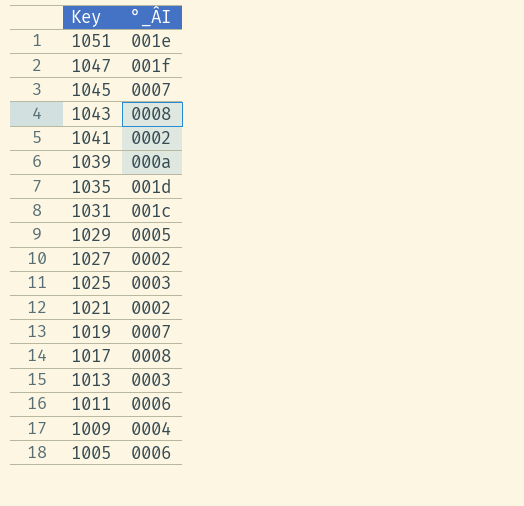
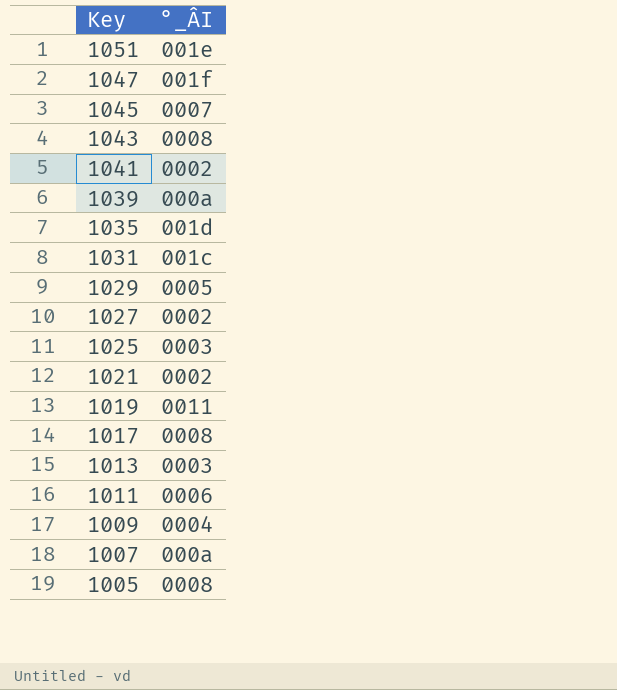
1019 | °_ÂI: 0007 -> 0011
row 1007: none -> 000a
1005 | °_ÂI: 0006 -> 0008

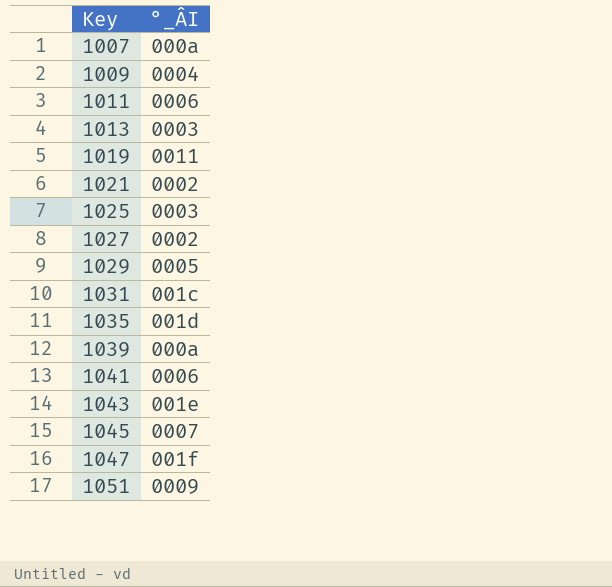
row order: Key descending -> Key ascending
row 1017: 0008 -> none
row 1005: 0008 -> none
1041 | °_ÂI: 0002 -> 0006
1043 | °_ÂI: 0008 -> 001e
1051 | °_ÂI: 001e -> 0009

